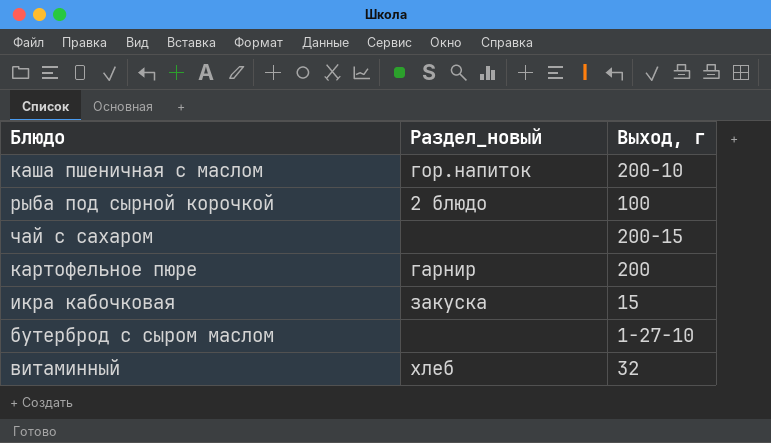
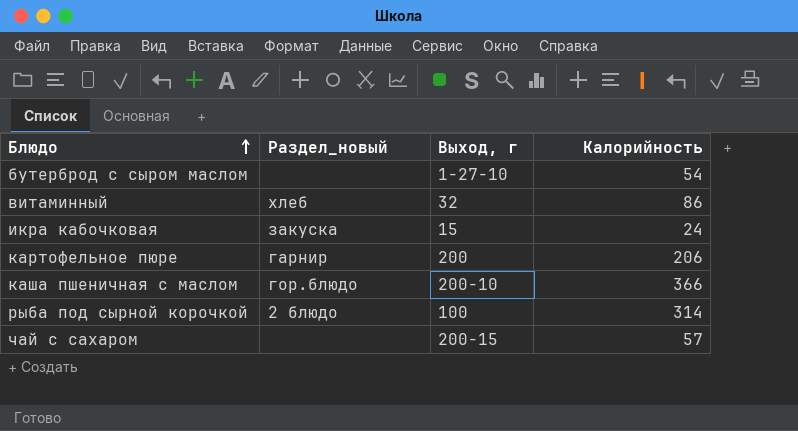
row order: none -> Блюдо ascending
column Калорийность | position: none -> 4
каша пшеничная с маслом | Раздел_новый: гор.напиток -> гор.блюдо

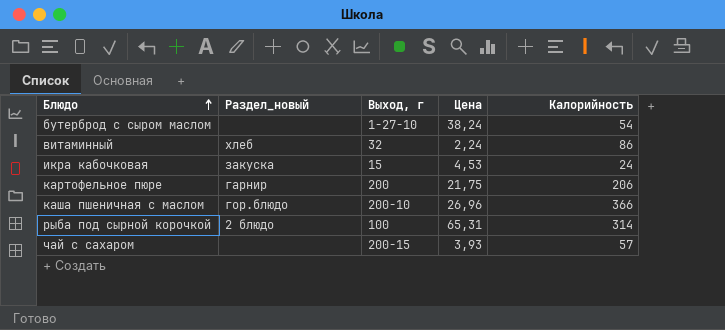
column Цена | position: none -> 4

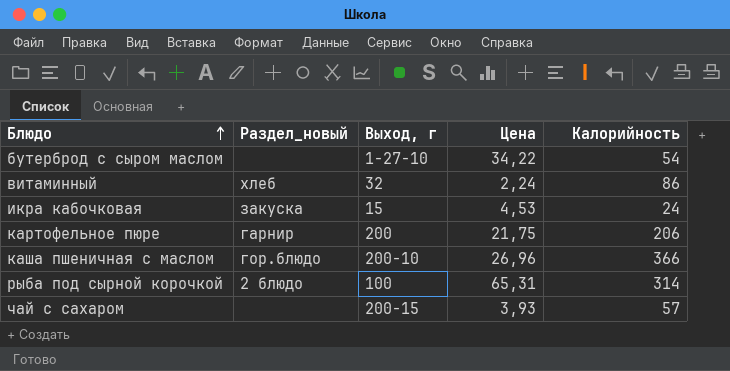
бутерброд с сыром маслом | Цена: 38,24 -> 34,22

